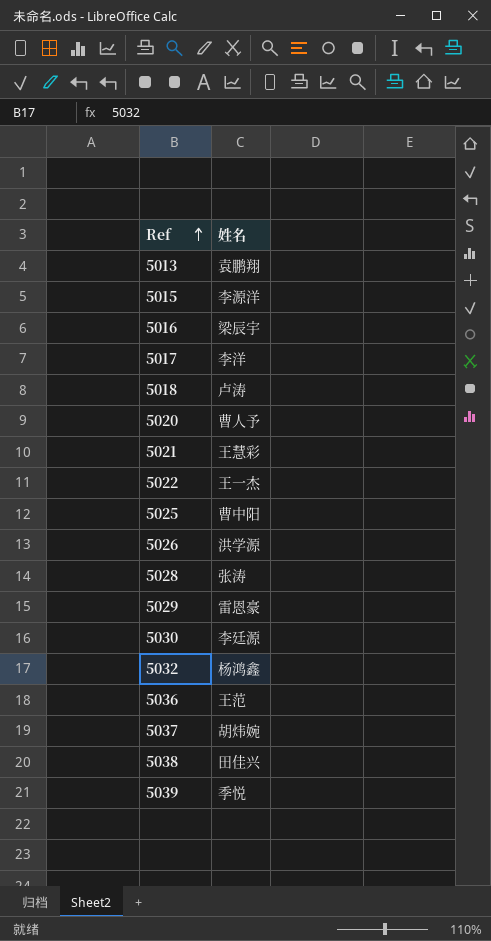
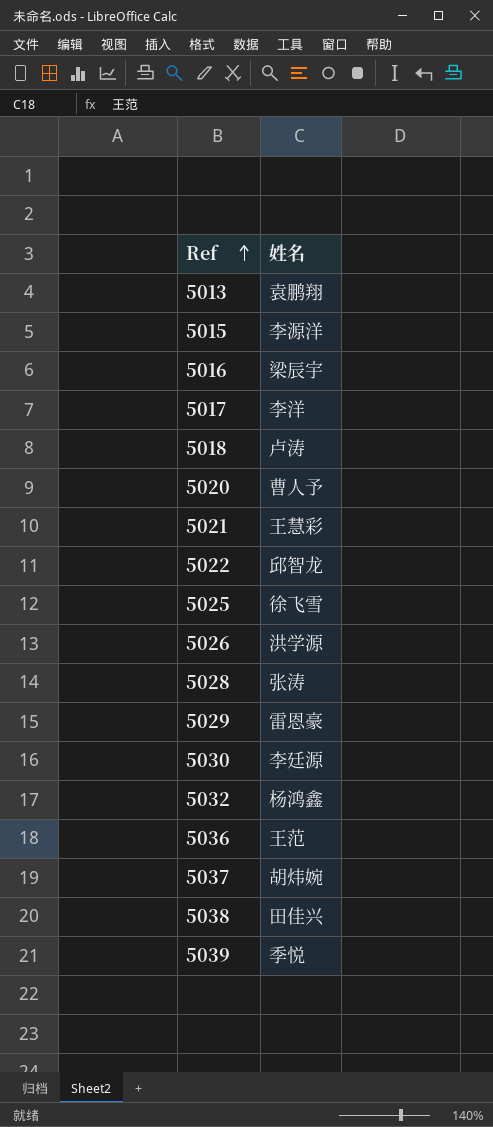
5022 | 姓名: 王一杰 -> 邱智龙
5025 | 姓名: 曹中阳 -> 徐飞雪

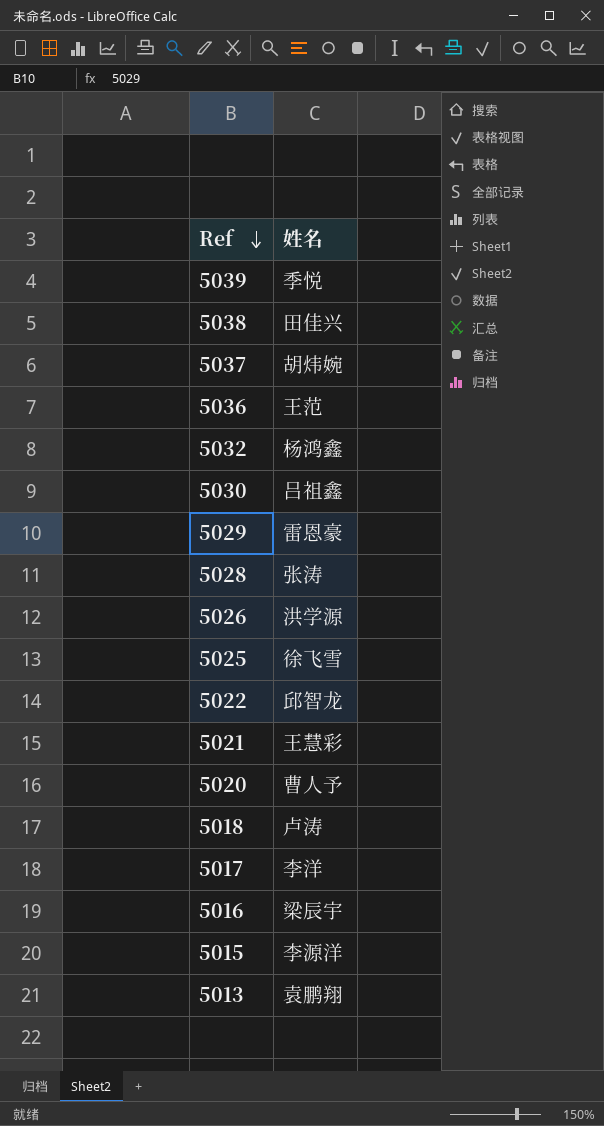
row order: Ref ascending -> Ref descending
5030 | 姓名: 李廷源 -> 吕祖鑫

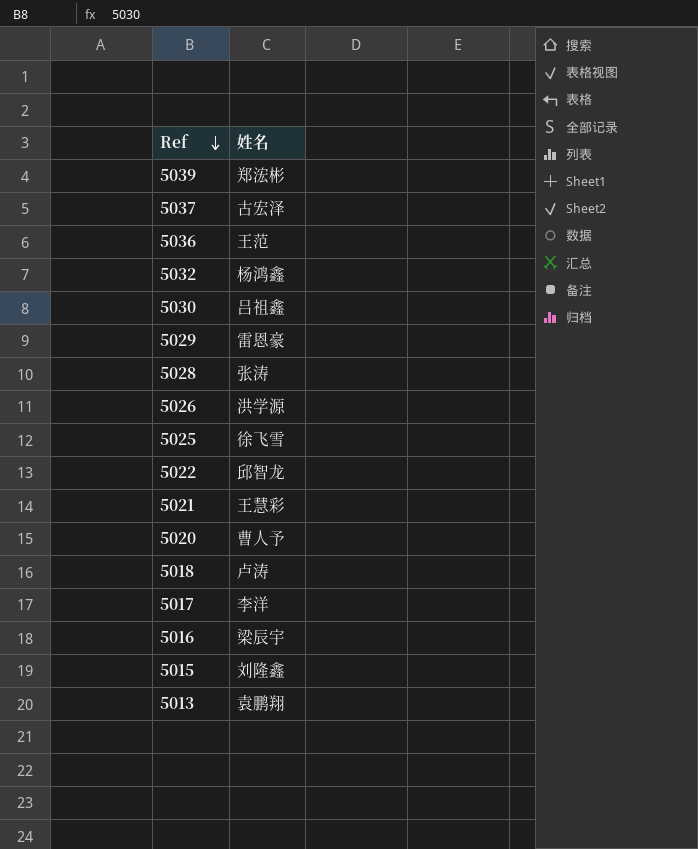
row 5038: 田佳兴 -> none
5039 | 姓名: 季悦 -> 郑浤彬
5037 | 姓名: 胡炜婉 -> 古宏泽
5015 | 姓名: 李源洋 -> 刘隆鑫

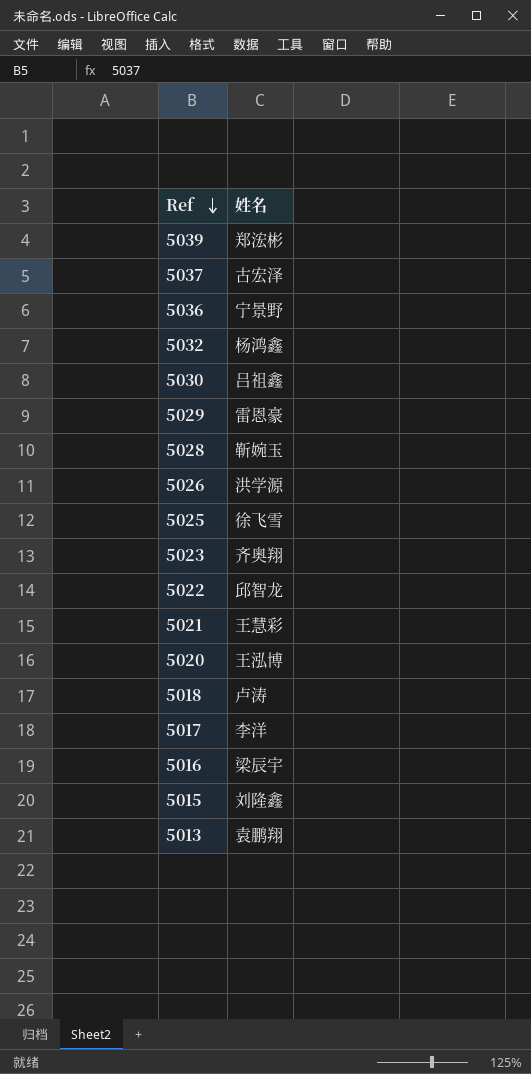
5036 | 姓名: 王范 -> 宁景野
5028 | 姓名: 张涛 -> 靳婉玉
row 5023: none -> 齐奥翔
5020 | 姓名: 曹人予 -> 王泓博

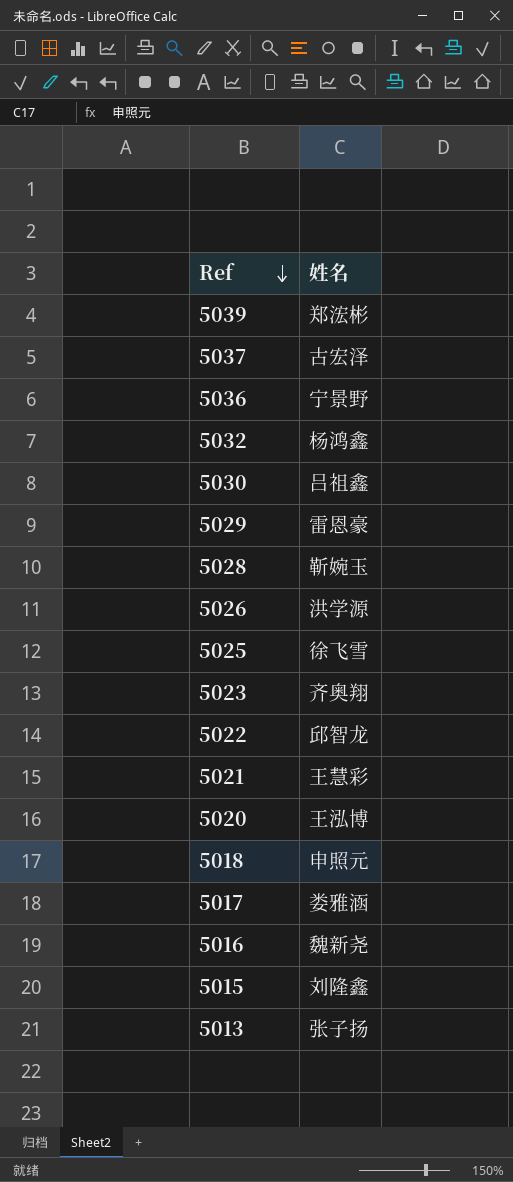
5018 | 姓名: 卢涛 -> 申照元
5017 | 姓名: 李洋 -> 娄雅涵
5016 | 姓名: 梁辰宇 -> 魏新尧
5013 | 姓名: 袁鹏翔 -> 张子扬

